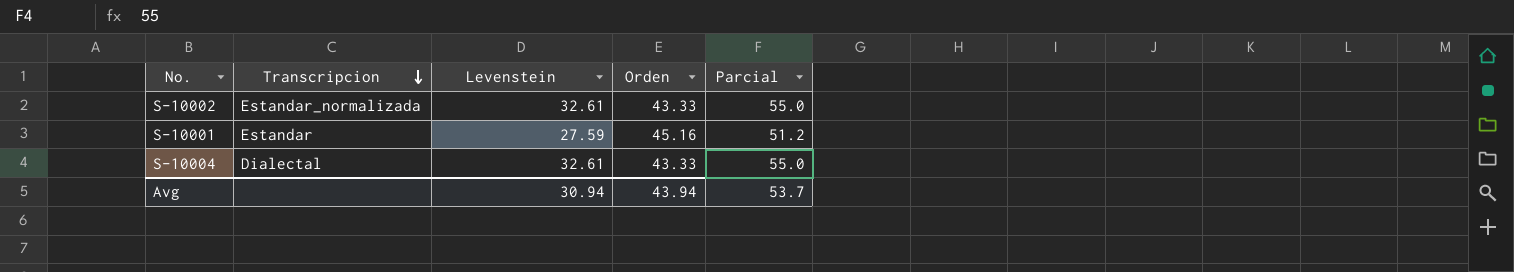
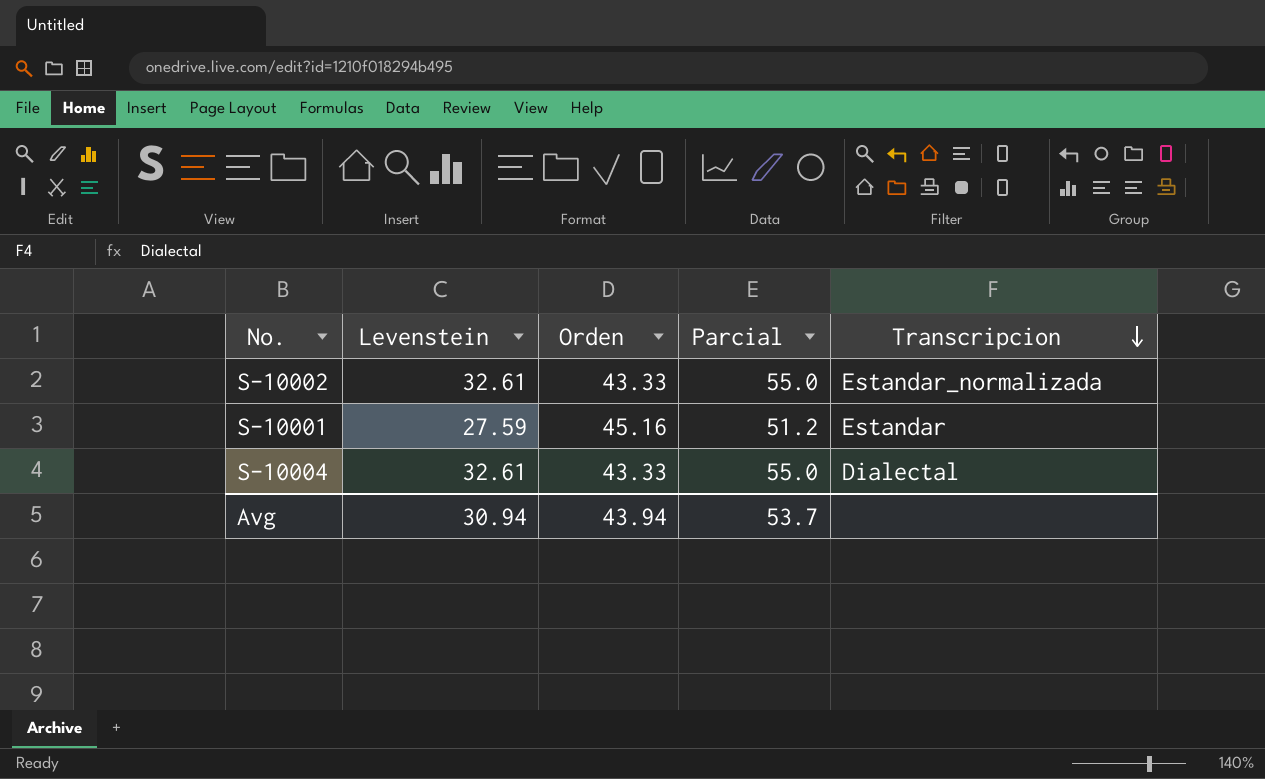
column Transcripcion | position: 2 -> 5

